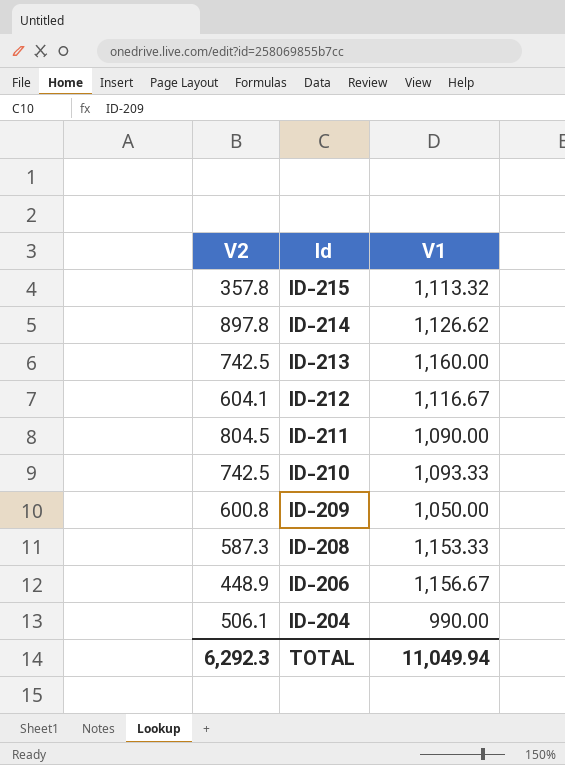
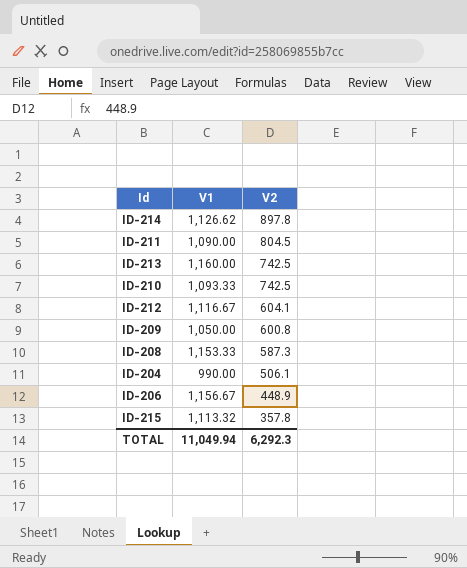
row order: Id descending -> V2 descending
column V2 | position: 1 -> 3

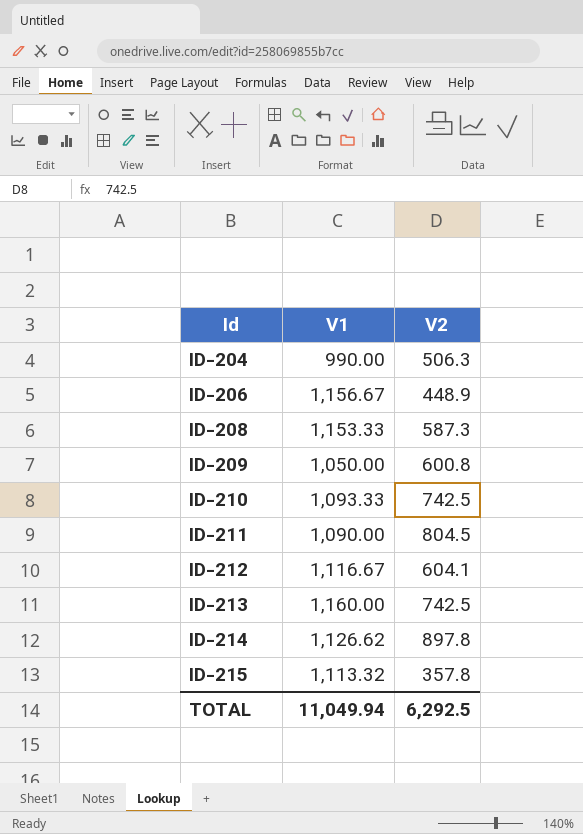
row order: V2 descending -> Id ascending
ID-204 | V2: 506.1 -> 506.3
TOTAL | V2: 6,292.3 -> 6,292.5

